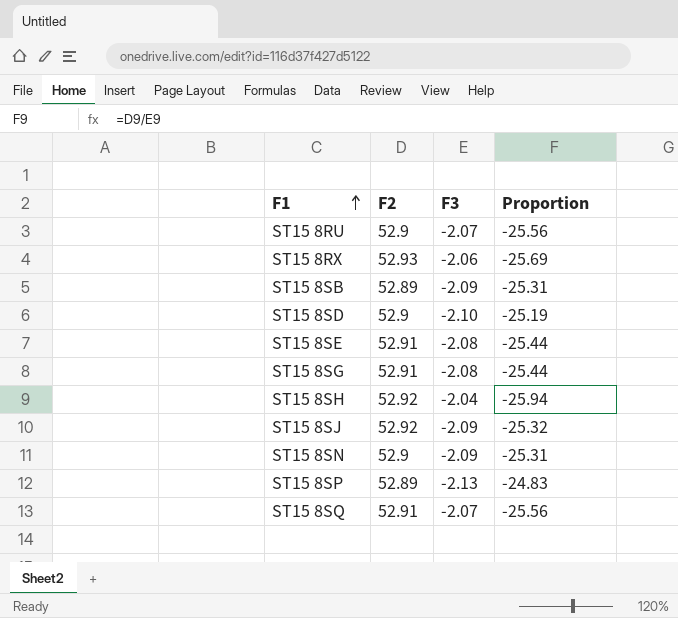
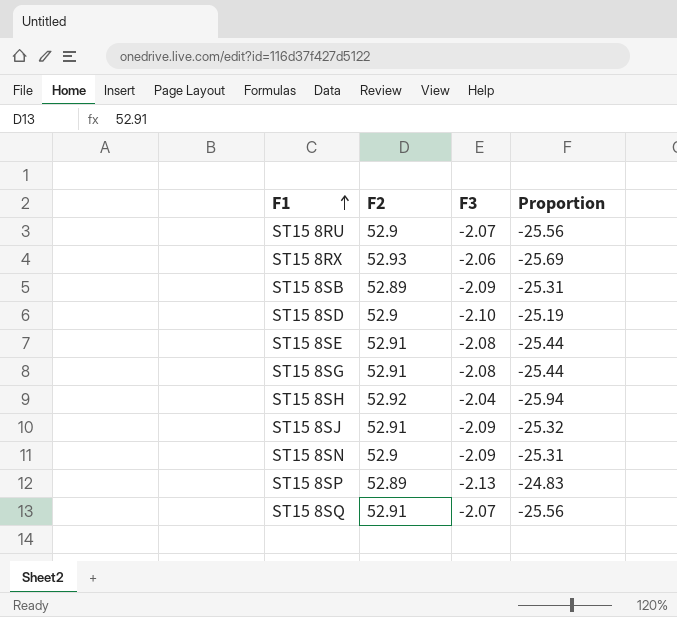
ST15 8SJ | F2: 52.92 -> 52.91

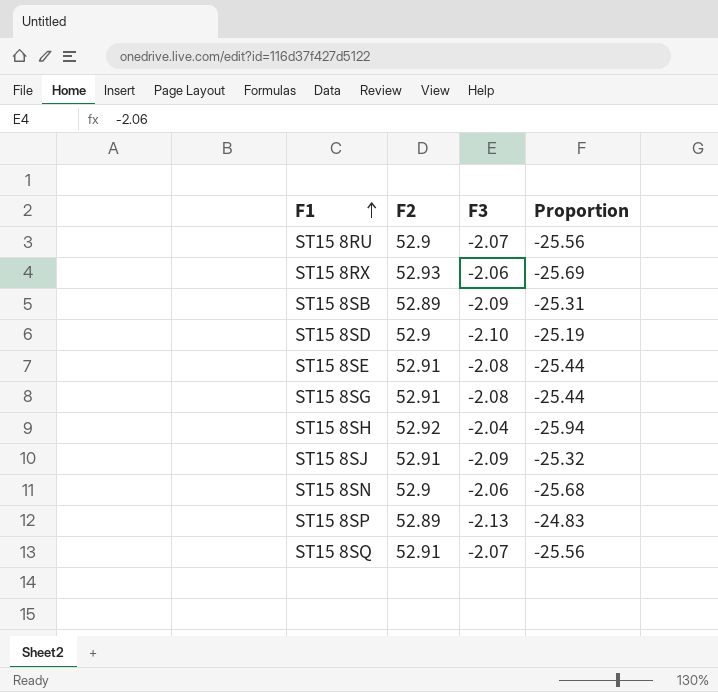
ST15 8SN | F3: -2.09 -> -2.06
ST15 8SN | Proportion: -25.31 -> -25.68

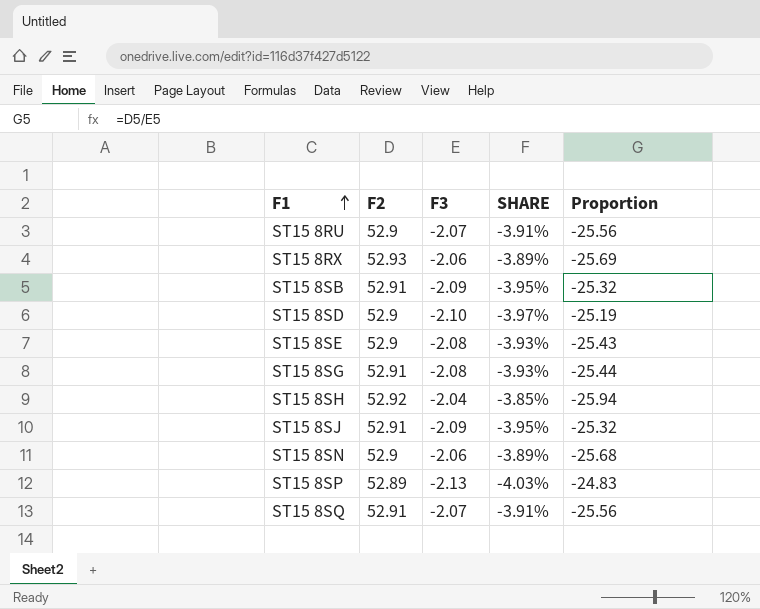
column SHARE | formula: none -> [F3] / [F2]
ST15 8SB | F2: 52.89 -> 52.91
ST15 8SB | Proportion: -25.31 -> -25.32
ST15 8SE | F2: 52.91 -> 52.9
ST15 8SE | Proportion: -25.44 -> -25.43

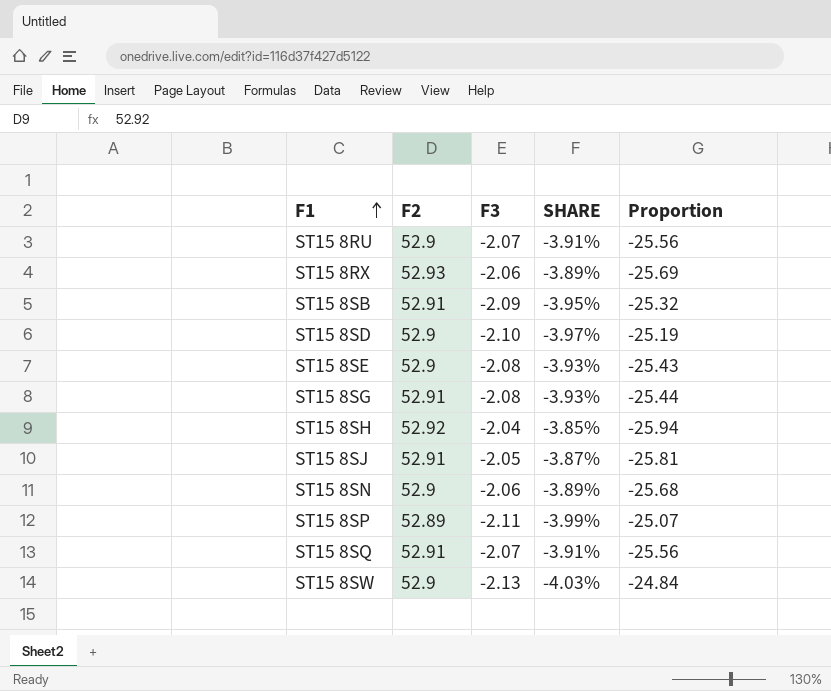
ST15 8SJ | F3: -2.09 -> -2.05
ST15 8SJ | SHARE: -3.95% -> -3.87%
ST15 8SJ | Proportion: -25.32 -> -25.81
ST15 8SP | F3: -2.13 -> -2.11
ST15 8SP | SHARE: -4.03% -> -3.99%
ST15 8SP | Proportion: -24.83 -> -25.07
row ST15 8SW: none -> 52.9 | -2.13 | -4.03% | -24.84

